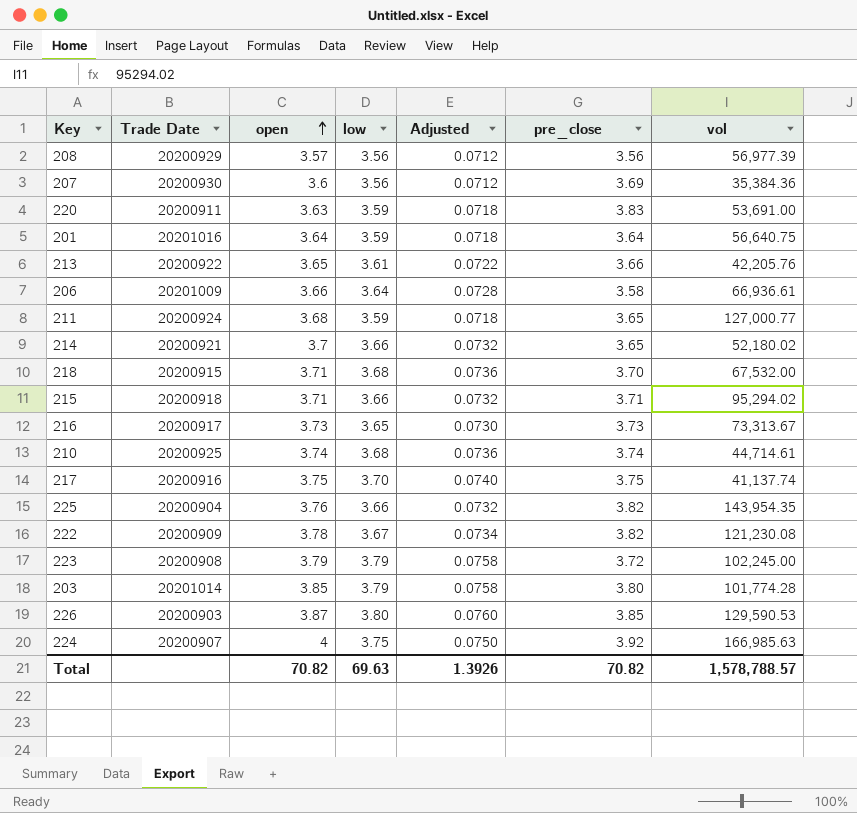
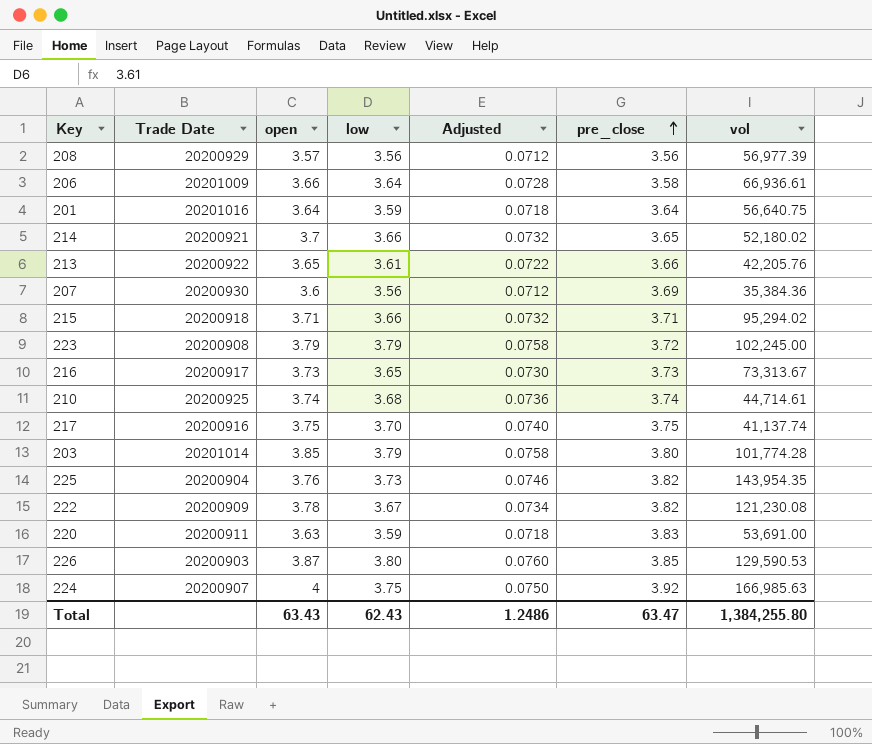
row order: open ascending -> pre_close ascending
row 211: 20200924 | 3.68 | 3.59 | 0.0718 | 3.65 | 127,000.77 -> none
row 218: 20200915 | 3.71 | 3.68 | 0.0736 | 3.70 | 67,532.00 -> none
225 | low: 3.66 -> 3.73
225 | Adjusted: 0.0732 -> 0.0746
Total | open: 70.82 -> 63.43
Total | low: 69.63 -> 62.43
Total | Adjusted: 1.3926 -> 1.2486
Total | pre_close: 70.82 -> 63.47
Total | vol: 1,578,788.57 -> 1,384,255.80

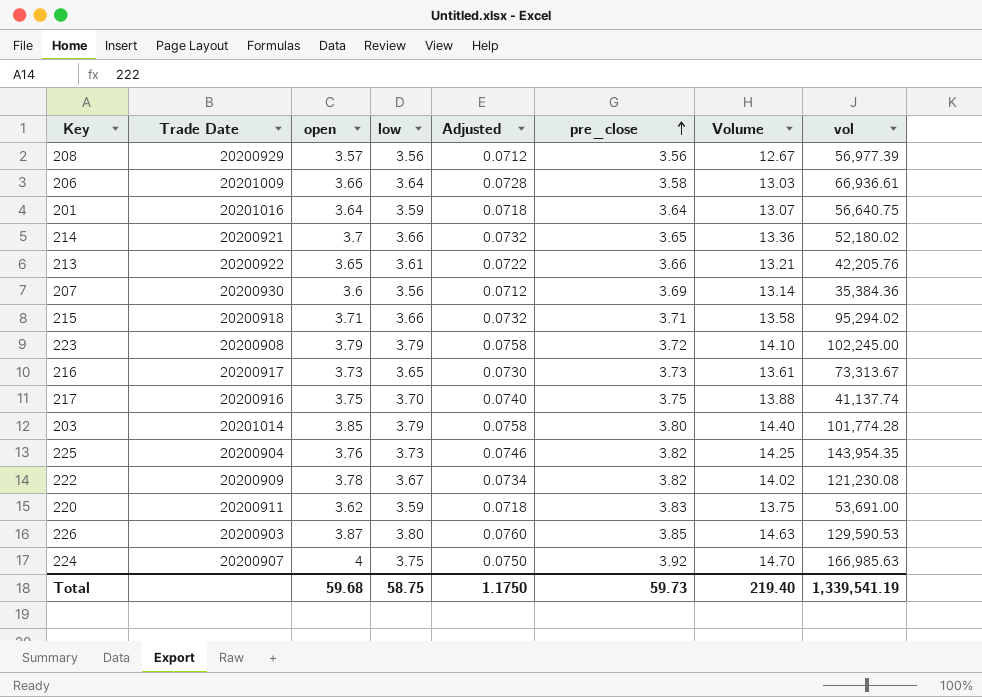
column Volume | formula: none -> [low] * [pre_close]
row 210: 20200925 | 3.74 | 3.68 | 0.0736 | 3.74 | 44,714.61 -> none
220 | open: 3.63 -> 3.62
Total | open: 63.43 -> 59.68
Total | low: 62.43 -> 58.75
Total | Adjusted: 1.2486 -> 1.1750
Total | pre_close: 63.47 -> 59.73
Total | vol: 1,384,255.80 -> 1,339,541.19

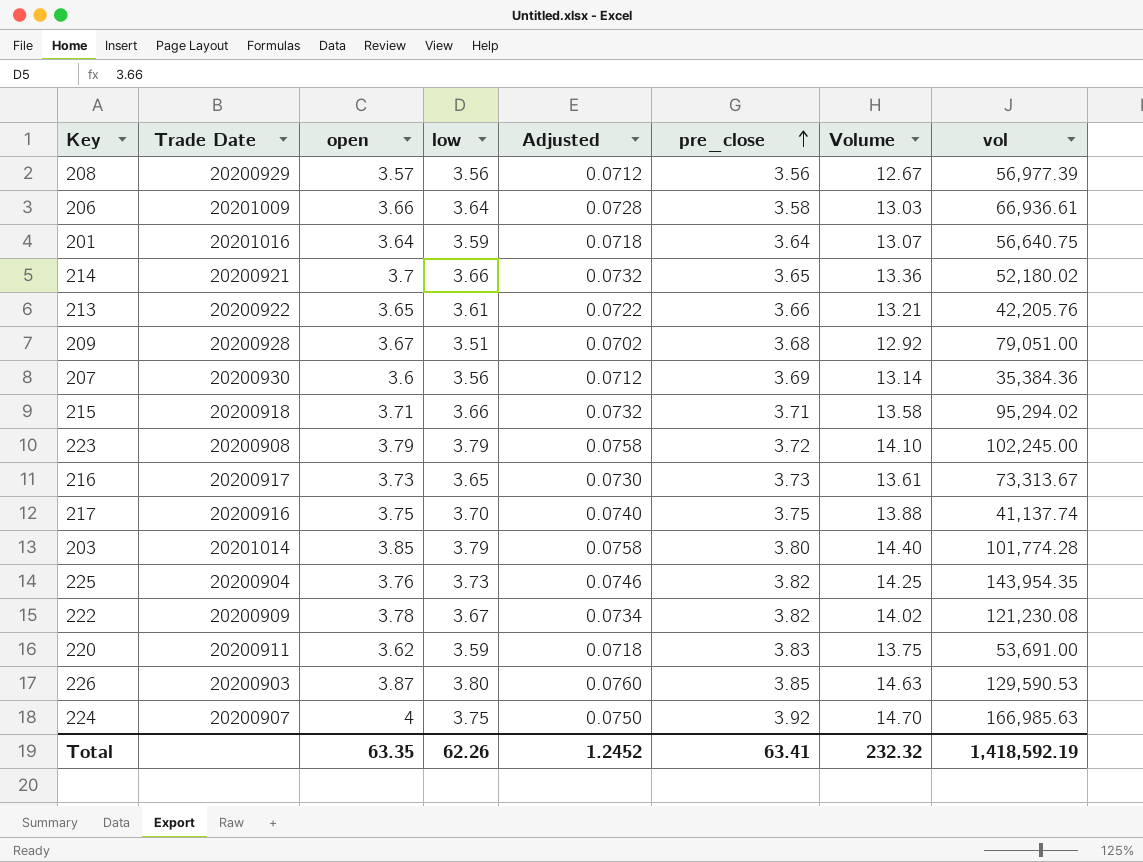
row 209: none -> 20200928 | 3.67 | 3.51 | 0.0702 | 3.68 | 12.92 | 79,051.00
Total | open: 59.68 -> 63.35
Total | low: 58.75 -> 62.26
Total | Adjusted: 1.1750 -> 1.2452
Total | pre_close: 59.73 -> 63.41
Total | Volume: 219.40 -> 232.32
Total | vol: 1,339,541.19 -> 1,418,592.19

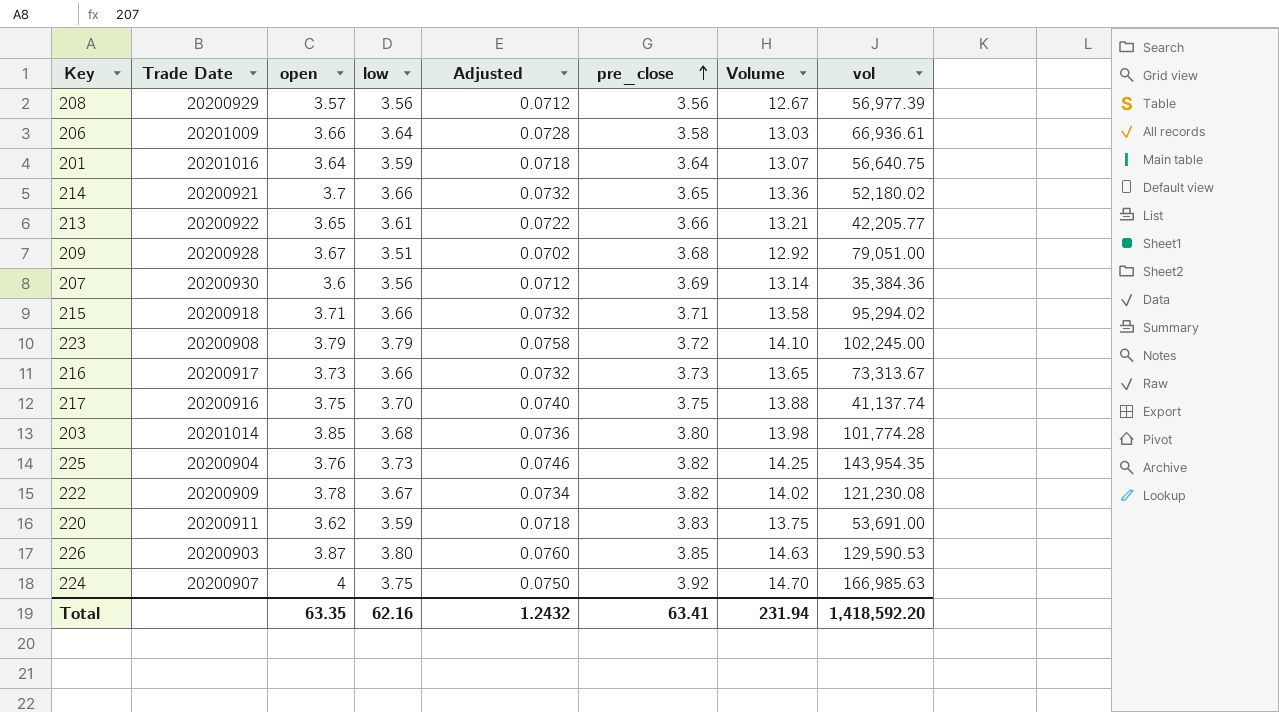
213 | vol: 42,205.76 -> 42,205.77
216 | low: 3.65 -> 3.66
216 | Adjusted: 0.0730 -> 0.0732
216 | Volume: 13.61 -> 13.65
203 | low: 3.79 -> 3.68
203 | Adjusted: 0.0758 -> 0.0736
203 | Volume: 14.40 -> 13.98
Total | low: 62.26 -> 62.16
Total | Adjusted: 1.2452 -> 1.2432
Total | Volume: 232.32 -> 231.94
Total | vol: 1,418,592.19 -> 1,418,592.20

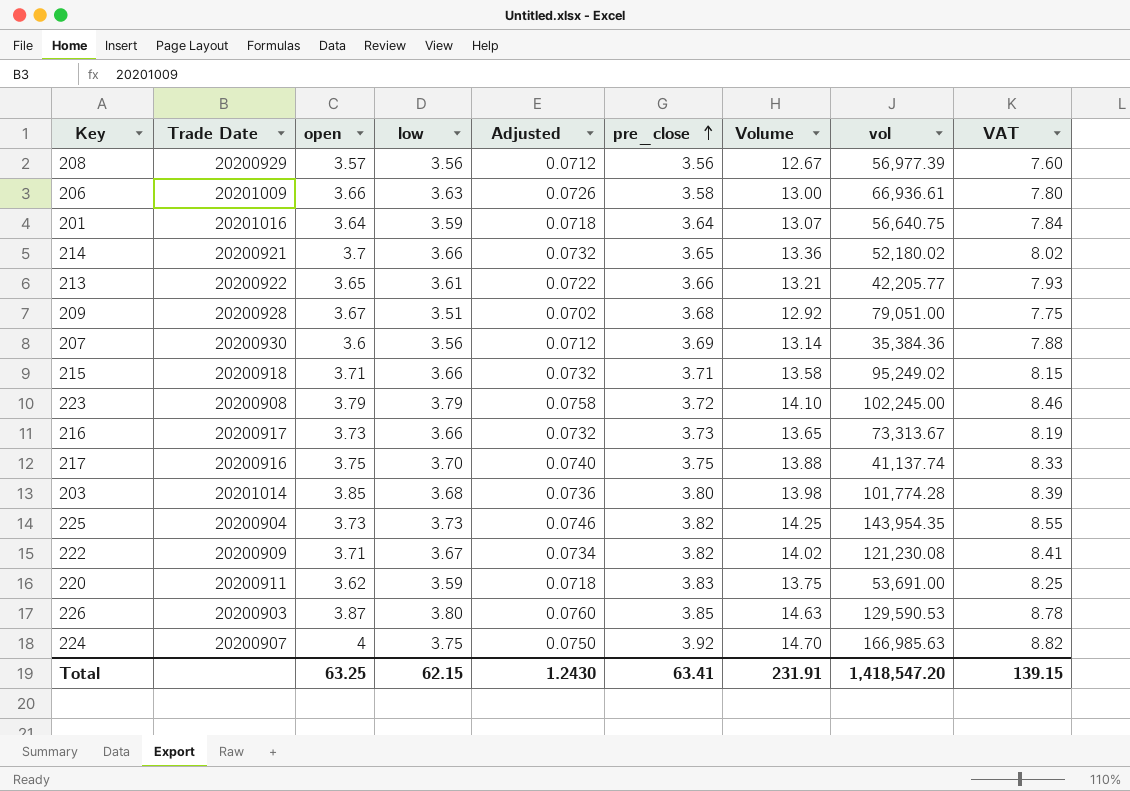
column VAT | formula: none -> [Volume] * 0.6
206 | low: 3.64 -> 3.63
206 | Adjusted: 0.0728 -> 0.0726
206 | Volume: 13.03 -> 13.00
215 | vol: 95,294.02 -> 95,249.02
225 | open: 3.76 -> 3.73
222 | open: 3.78 -> 3.71
Total | open: 63.35 -> 63.25
Total | low: 62.16 -> 62.15
Total | Adjusted: 1.2432 -> 1.2430
Total | Volume: 231.94 -> 231.91
Total | vol: 1,418,592.20 -> 1,418,547.20

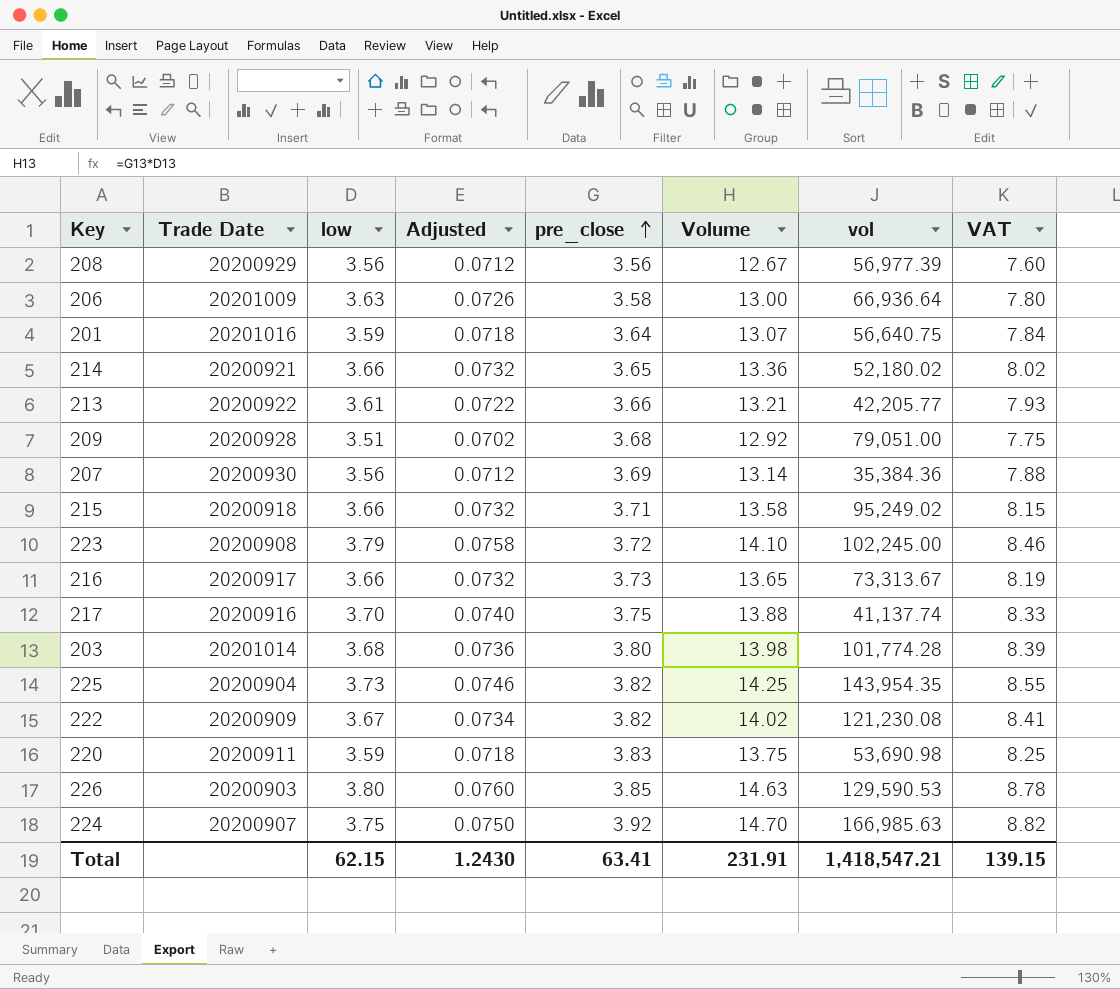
column open | position: 3 -> none
206 | vol: 66,936.61 -> 66,936.64
220 | vol: 53,691.00 -> 53,690.98
Total | vol: 1,418,547.20 -> 1,418,547.21

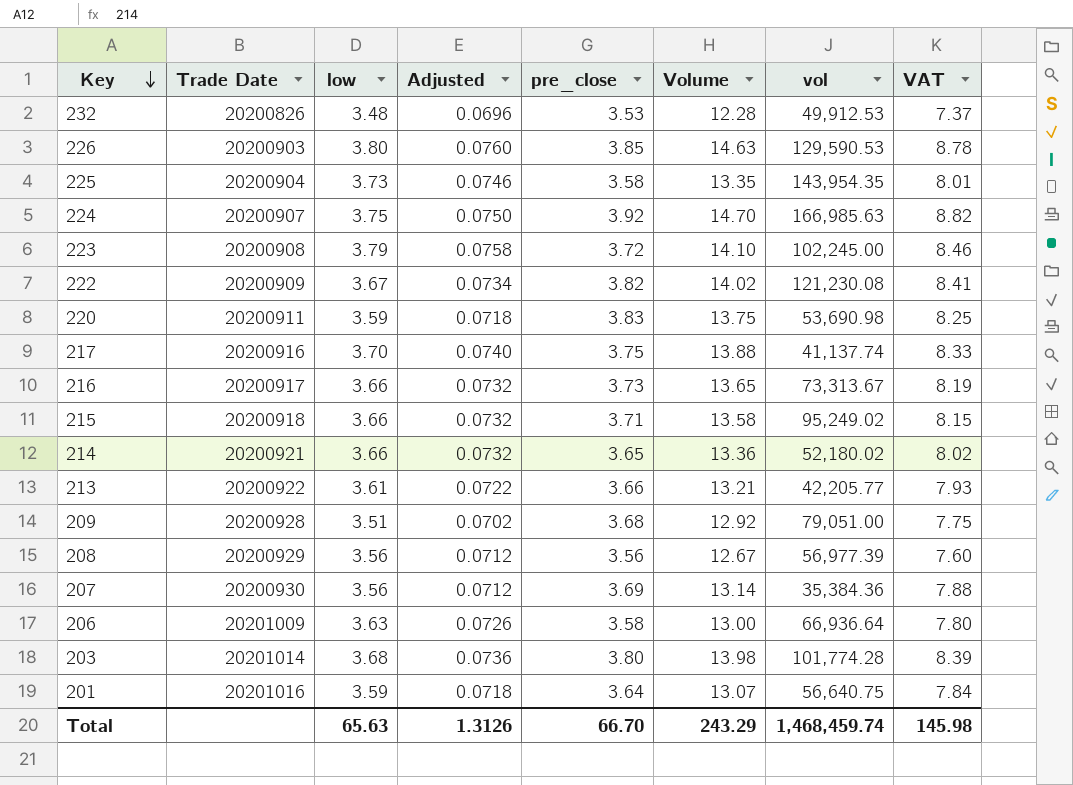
row order: pre_close ascending -> Key descending
row 232: none -> 20200826 | 3.48 | 0.0696 | 3.53 | 12.28 | 49,912.53 | 7.37
225 | pre_close: 3.82 -> 3.58
225 | Volume: 14.25 -> 13.35
225 | VAT: 8.55 -> 8.01
Total | low: 62.15 -> 65.63
Total | Adjusted: 1.2430 -> 1.3126
Total | pre_close: 63.41 -> 66.70
Total | Volume: 231.91 -> 243.29
Total | vol: 1,418,547.21 -> 1,468,459.74
Total | VAT: 139.15 -> 145.98

